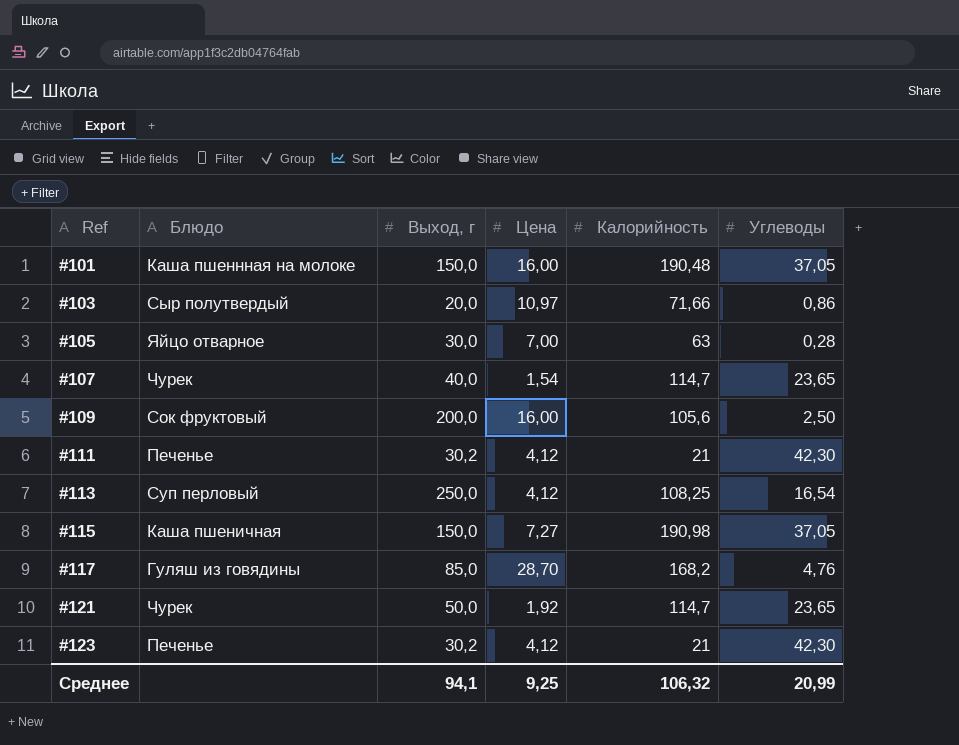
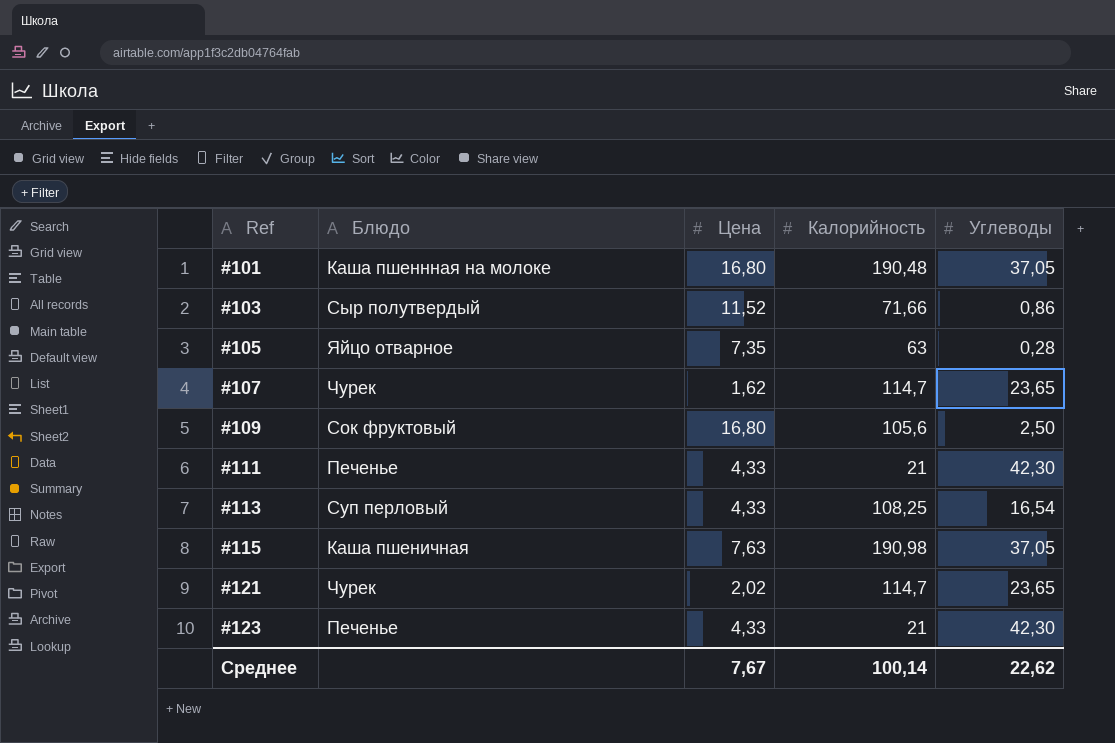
column Выход, г | position: 3 -> none
row #117: Гуляш из говядины | 85,0 | 28,70 | 168,2 | 4,76 -> none
#101 | Цена: 16,00 -> 16,80
#103 | Цена: 10,97 -> 11,52
#105 | Цена: 7,00 -> 7,35
#107 | Цена: 1,54 -> 1,62
#109 | Цена: 16,00 -> 16,80
#111 | Цена: 4,12 -> 4,33
#113 | Цена: 4,12 -> 4,33
#115 | Цена: 7,27 -> 7,63
#121 | Цена: 1,92 -> 2,02
#123 | Цена: 4,12 -> 4,33
Среднее | Цена: 9,25 -> 7,67
Среднее | Калорийность: 106,32 -> 100,14
Среднее | Углеводы: 20,99 -> 22,62

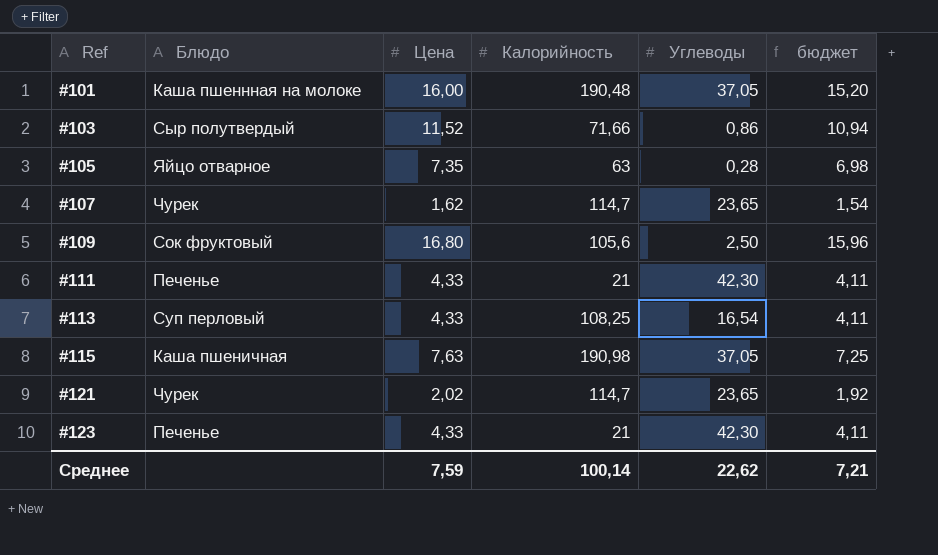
column бюджет | formula: none -> [Цена] * 0,95
#101 | Цена: 16,80 -> 16,00
Среднее | Цена: 7,67 -> 7,59

